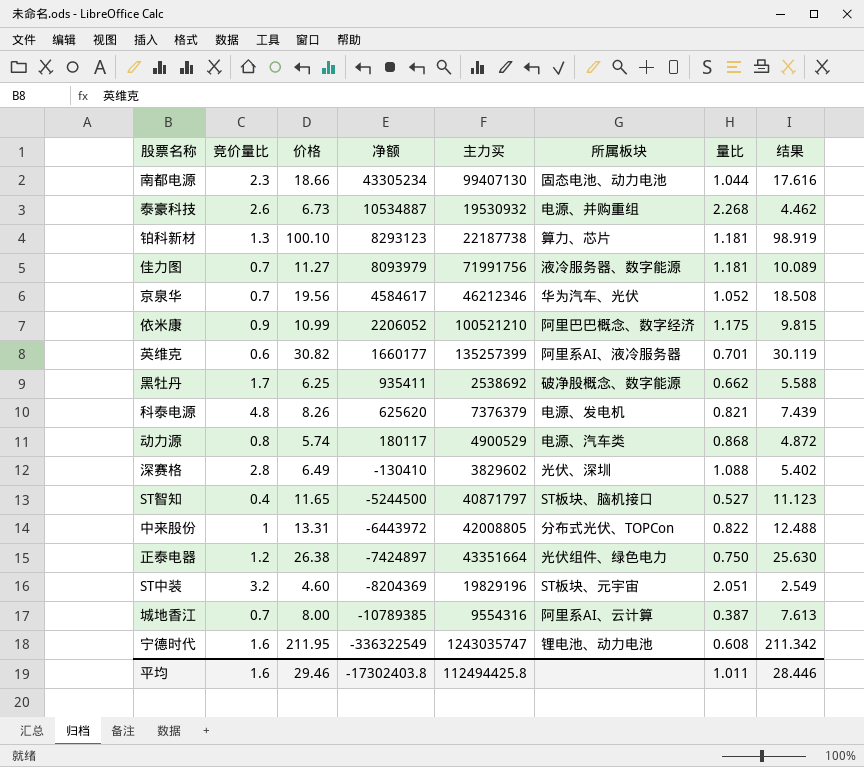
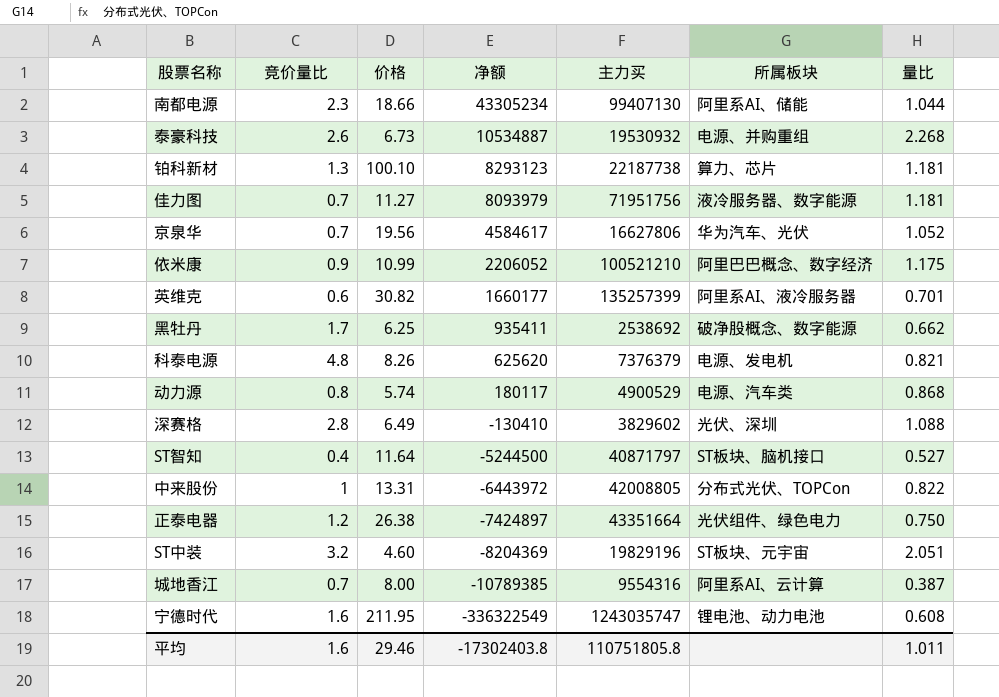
column 结果 | formula: [价格] - [量比] -> none
南都电源 | 所属板块: 固态电池、动力电池 -> 阿里系AI、储能
佳力图 | 主力买: 71991756 -> 71951756
京泉华 | 主力买: 46212346 -> 16627806
ST智知 | 价格: 11.65 -> 11.64
平均 | 主力买: 112494425.8 -> 110751805.8

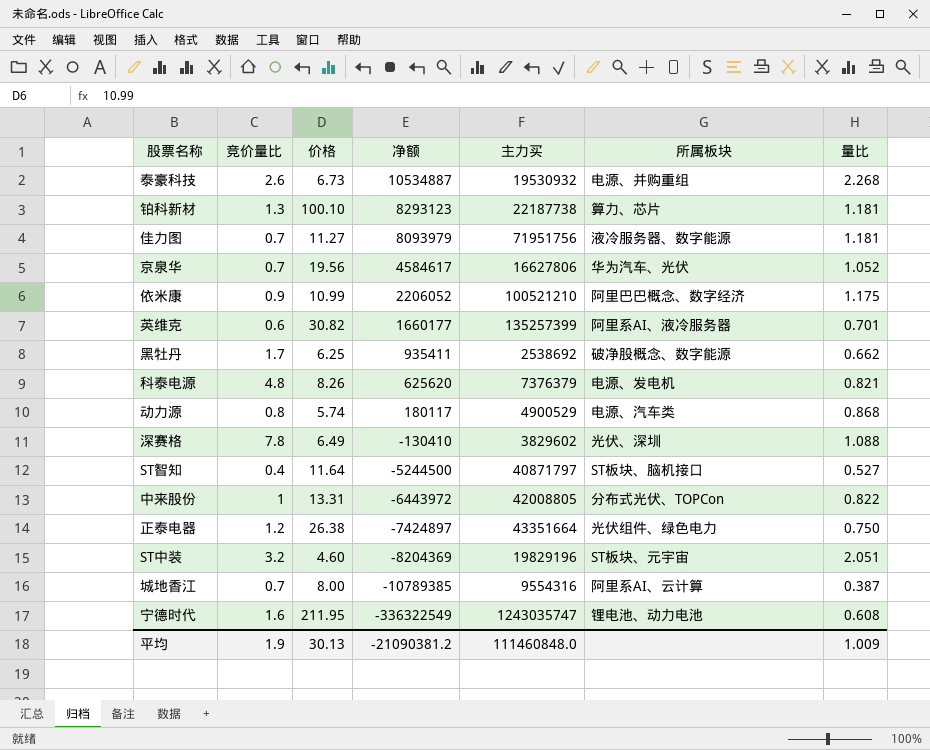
row 南都电源: 2.3 | 18.66 | 43305234 | 99407130 | 阿里系AI、储能 | 1.044 -> none
深赛格 | 竞价量比: 2.8 -> 7.8
平均 | 竞价量比: 1.6 -> 1.9
平均 | 价格: 29.46 -> 30.13
平均 | 净额: -17302403.8 -> -21090381.2
平均 | 主力买: 110751805.8 -> 111460848.0
平均 | 量比: 1.011 -> 1.009

